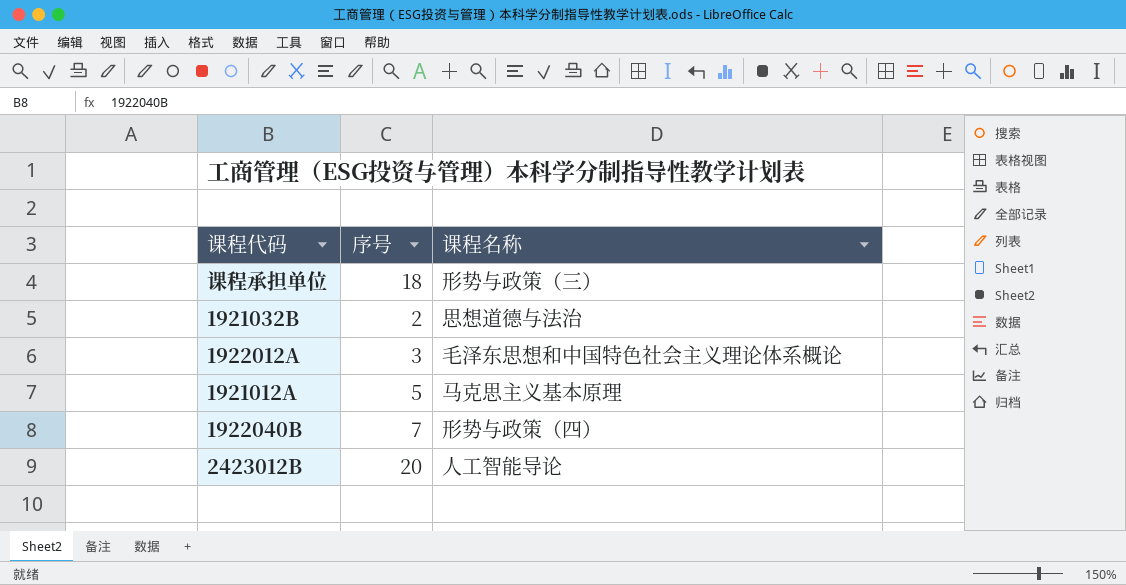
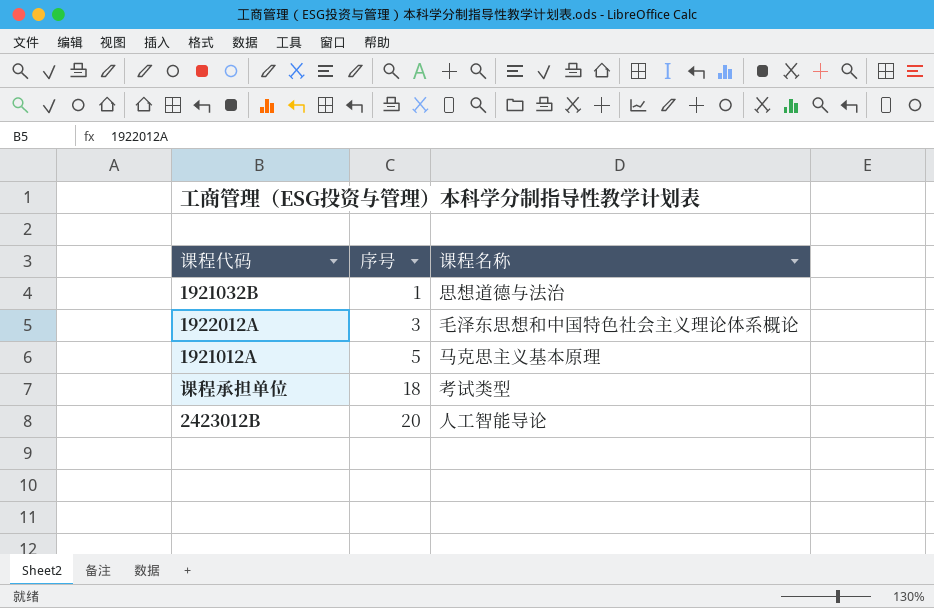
row order: none -> 序号 ascending
row 1922040B: 7 | 形势与政策（四） -> none
1921032B | 序号: 2 -> 1
课程承担单位 | 课程名称: 形势与政策（三） -> 考试类型

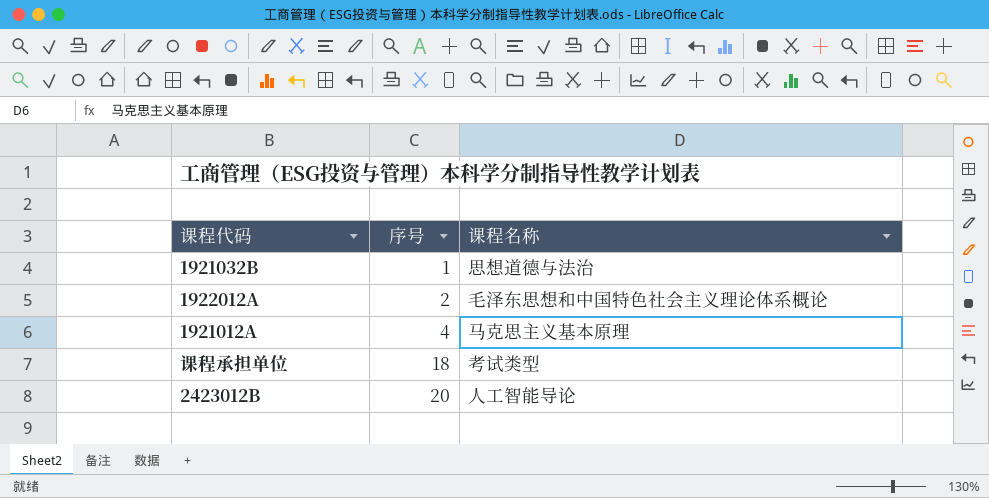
1922012A | 序号: 3 -> 2
1921012A | 序号: 5 -> 4

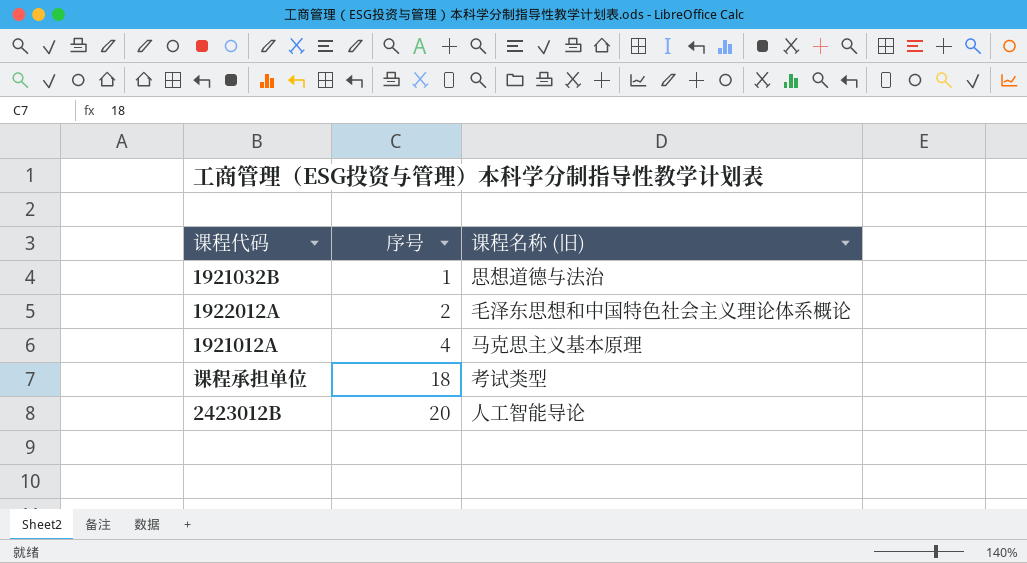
column name: 课程名称 -> 课程名称 (旧)

